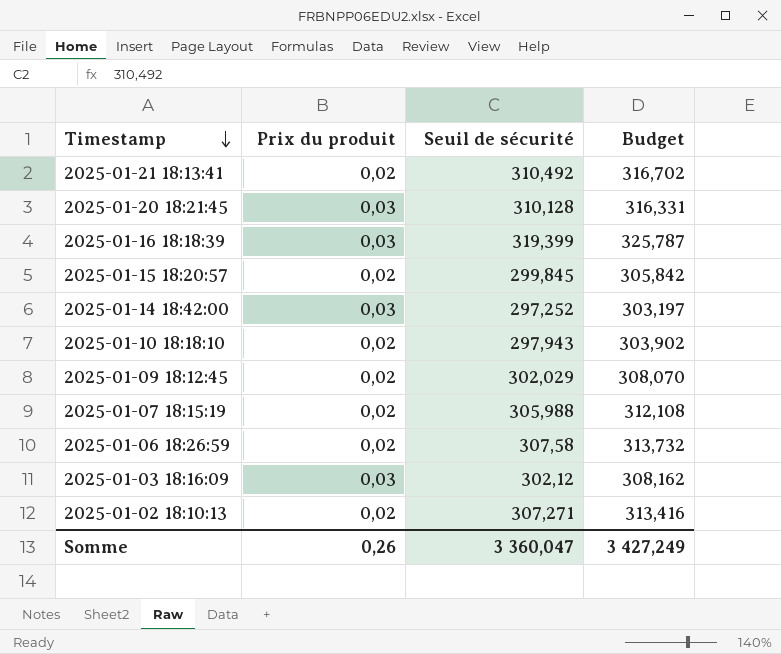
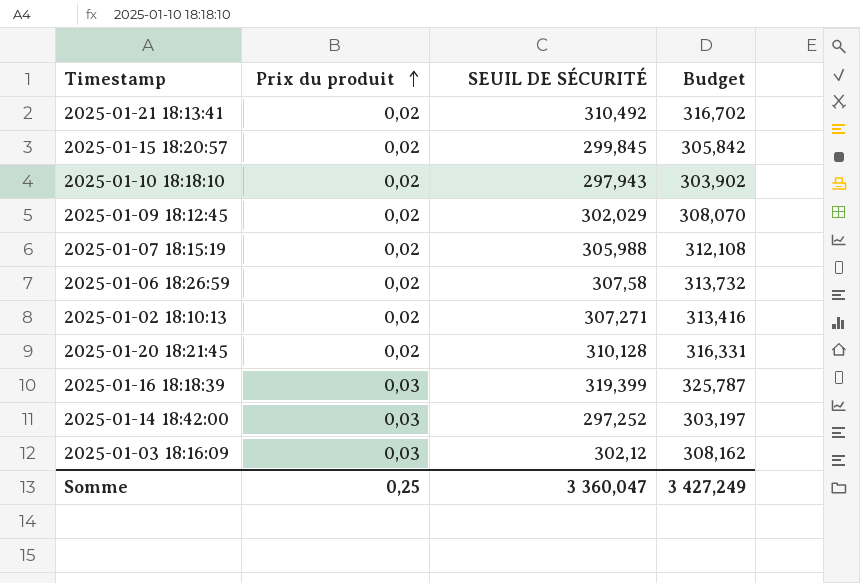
row order: Timestamp descending -> Prix du produit ascending
column name: Seuil de sécurité -> SEUIL DE SÉCURITÉ
2025-01-20 18:21:45 | Prix du produit: 0,03 -> 0,02
Somme | Prix du produit: 0,26 -> 0,25

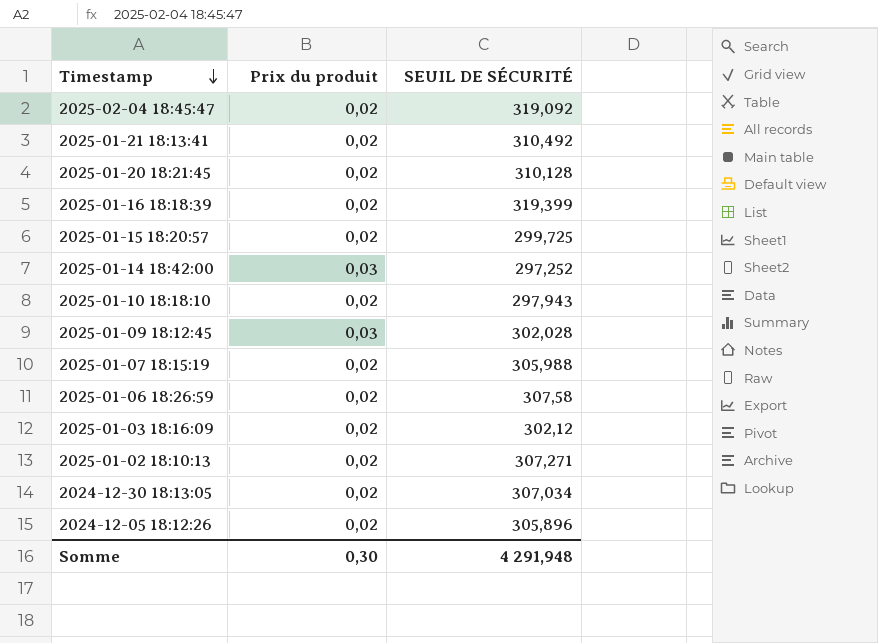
row order: Prix du produit ascending -> Timestamp descending
column Budget | formula: [SEUIL DE SÉCURITÉ] * 1,02 -> none
row 2025-02-04 18:45:47: none -> 0,02 | 319,092
2025-01-16 18:18:39 | Prix du produit: 0,03 -> 0,02
2025-01-15 18:20:57 | SEUIL DE SÉCURITÉ: 299,845 -> 299,725
2025-01-09 18:12:45 | Prix du produit: 0,02 -> 0,03
2025-01-09 18:12:45 | SEUIL DE SÉCURITÉ: 302,029 -> 302,028
2025-01-03 18:16:09 | Prix du produit: 0,03 -> 0,02
row 2024-12-30 18:13:05: none -> 0,02 | 307,034
row 2024-12-05 18:12:26: none -> 0,02 | 305,896
Somme | Prix du produit: 0,25 -> 0,30
Somme | SEUIL DE SÉCURITÉ: 3 360,047 -> 4 291,948

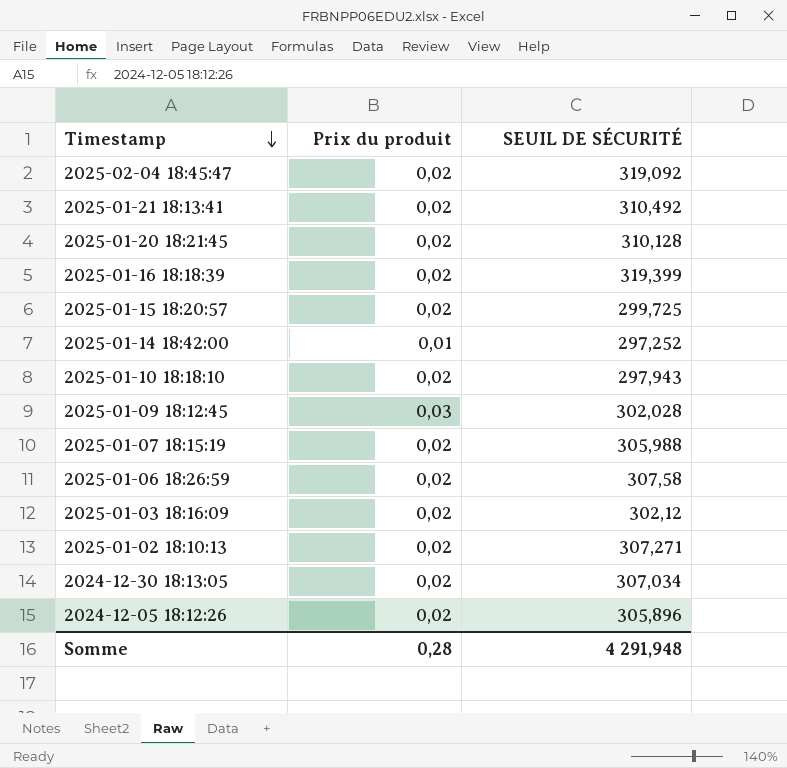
2025-01-14 18:42:00 | Prix du produit: 0,03 -> 0,01
Somme | Prix du produit: 0,30 -> 0,28

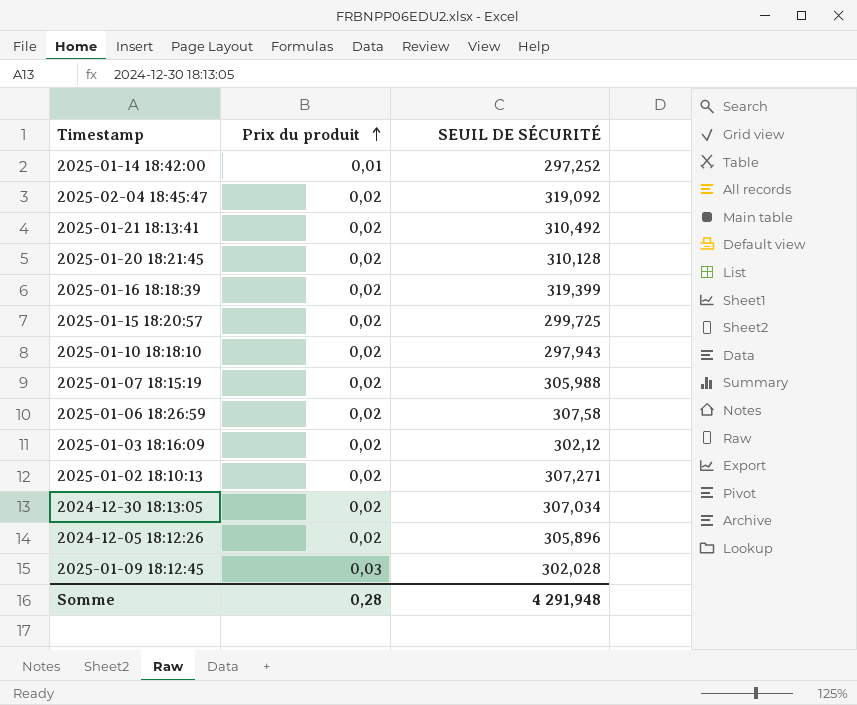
row order: Timestamp descending -> Prix du produit ascending

